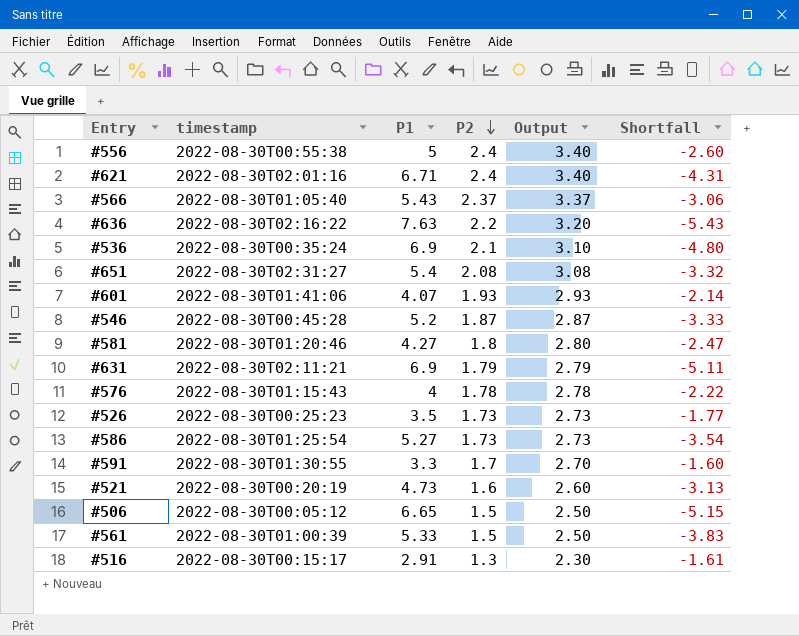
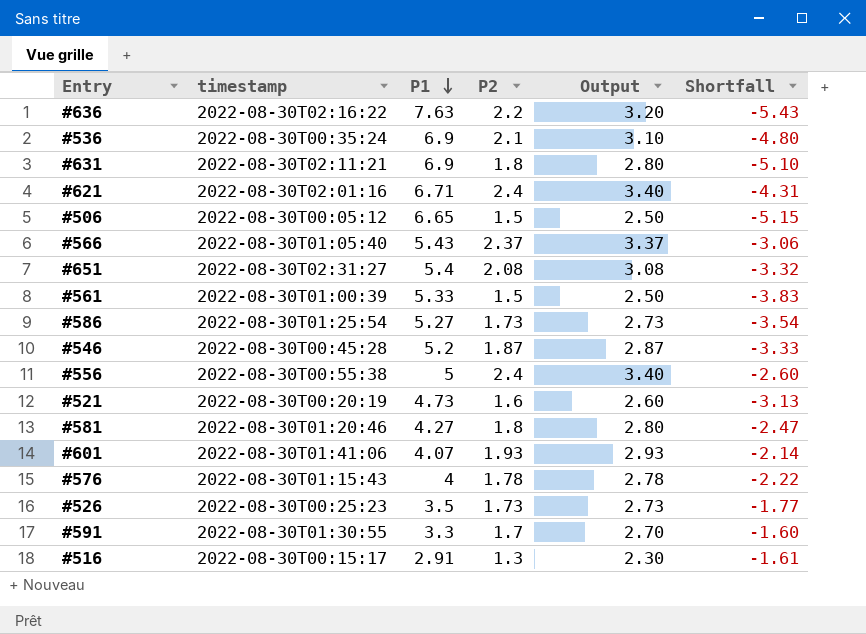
row order: P2 descending -> P1 descending
#631 | P2: 1.79 -> 1.8
#631 | Output: 2.79 -> 2.80
#631 | Shortfall: -5.11 -> -5.10

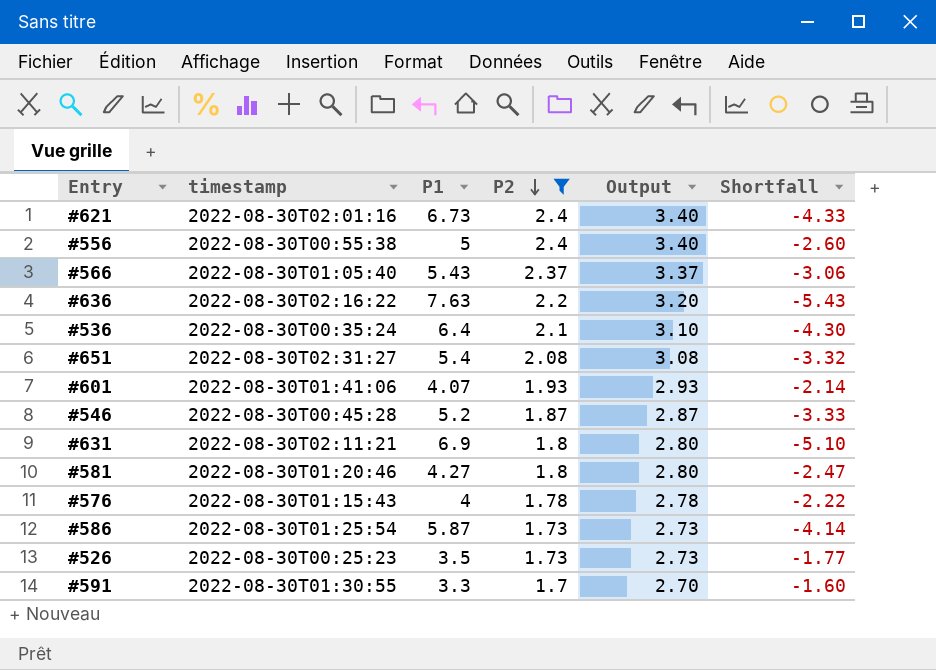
filter: none -> P2 >= 1.7
row order: P1 descending -> P2 descending
#621 | P1: 6.71 -> 6.73
#621 | Shortfall: -4.31 -> -4.33
#536 | P1: 6.9 -> 6.4
#536 | Shortfall: -4.80 -> -4.30
#586 | P1: 5.27 -> 5.87
#586 | Shortfall: -3.54 -> -4.14

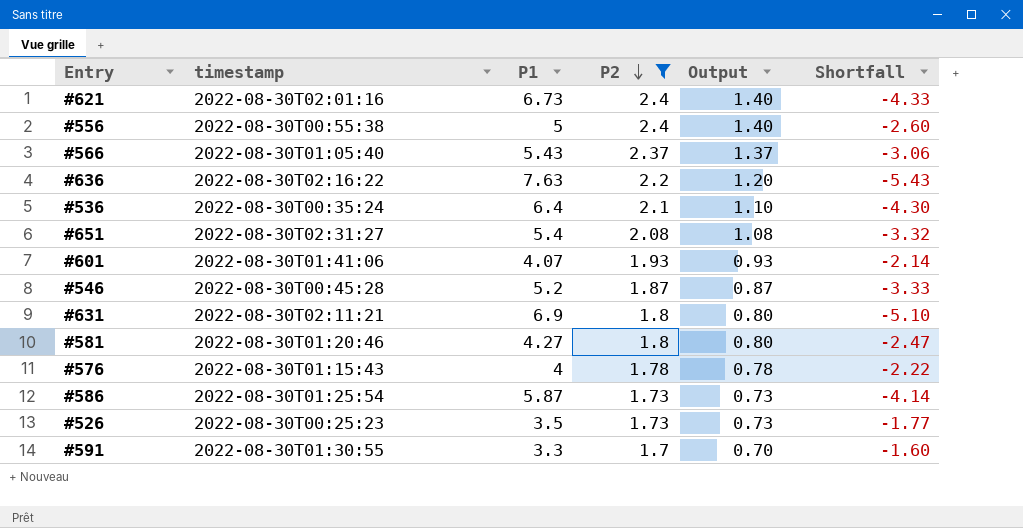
column Output | formula: [P2] + 1 -> [P2] - 1

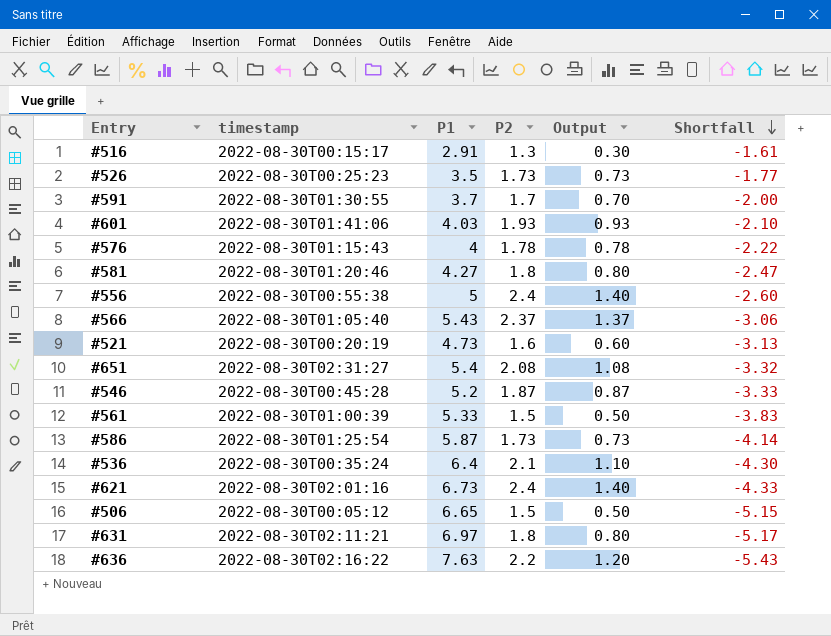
filter: P2 >= 1.7 -> none
row order: P2 descending -> Shortfall descending
#591 | P1: 3.3 -> 3.7
#591 | Shortfall: -1.60 -> -2.00
#601 | P1: 4.07 -> 4.03
#601 | Shortfall: -2.14 -> -2.10
#631 | P1: 6.9 -> 6.97
#631 | Shortfall: -5.10 -> -5.17

